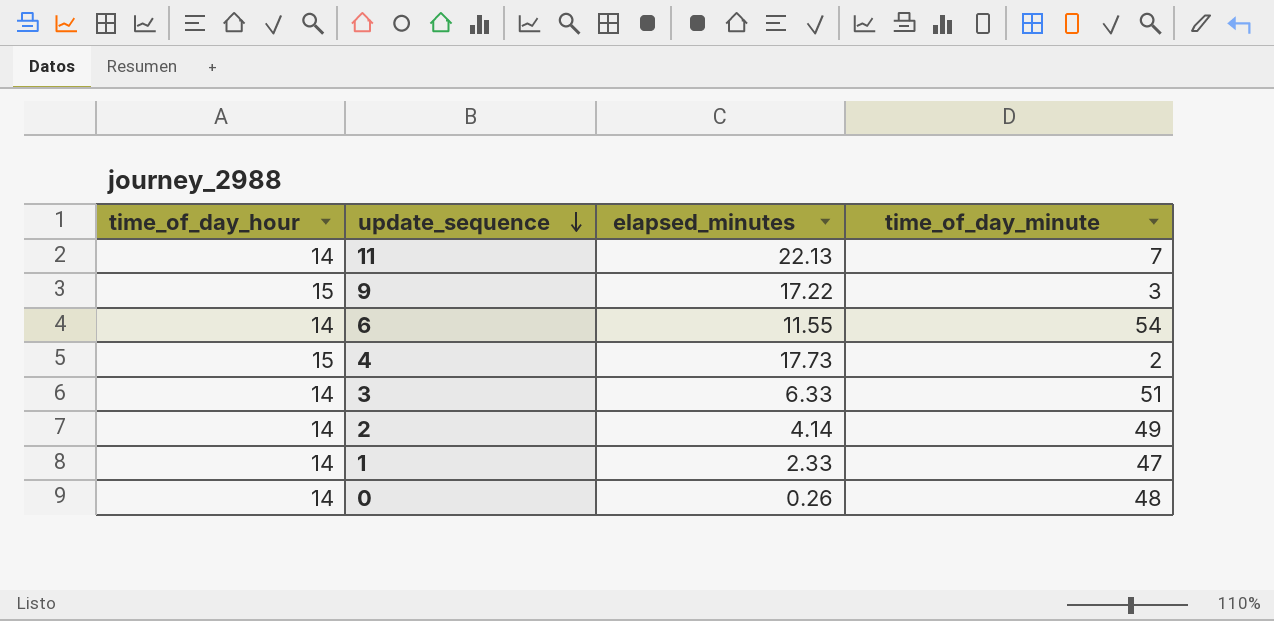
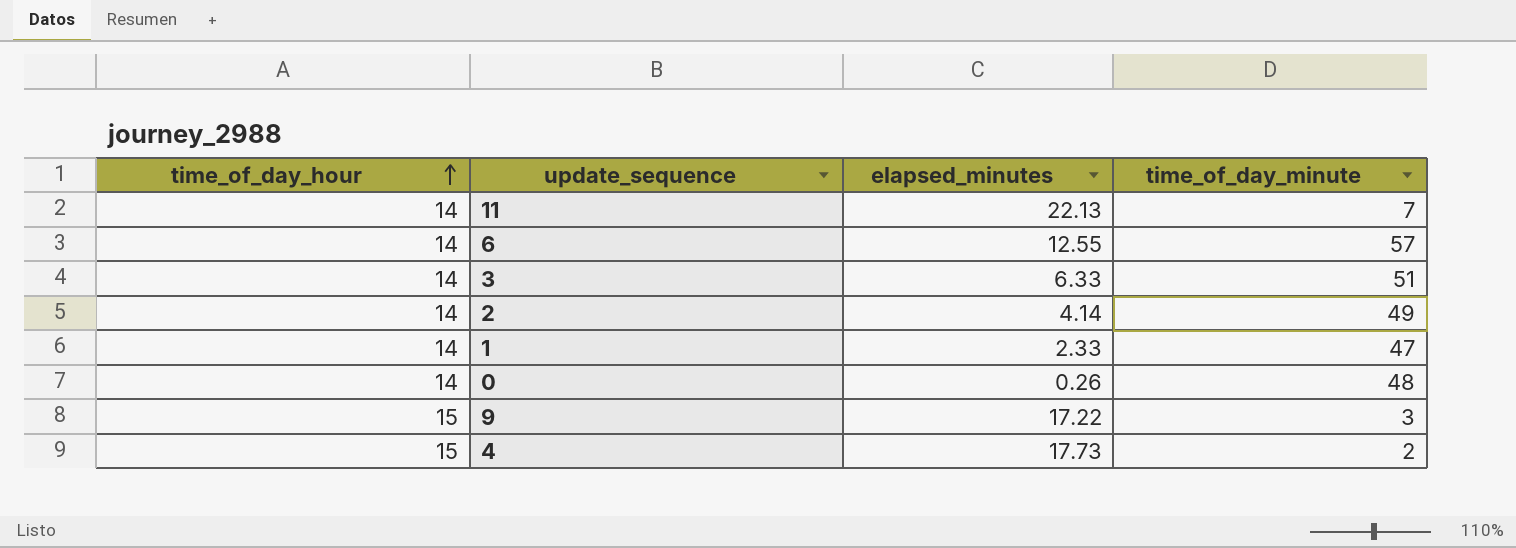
row order: update_sequence descending -> time_of_day_hour ascending
6 | elapsed_minutes: 11.55 -> 12.55
6 | time_of_day_minute: 54 -> 57

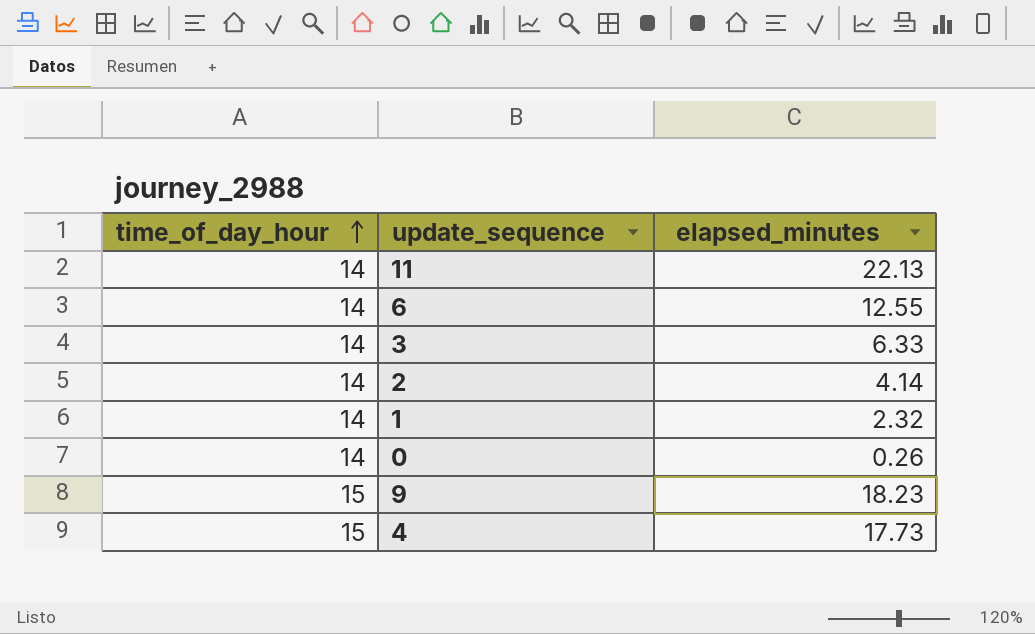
column time_of_day_minute | position: 4 -> none
1 | elapsed_minutes: 2.33 -> 2.32
9 | elapsed_minutes: 17.22 -> 18.23

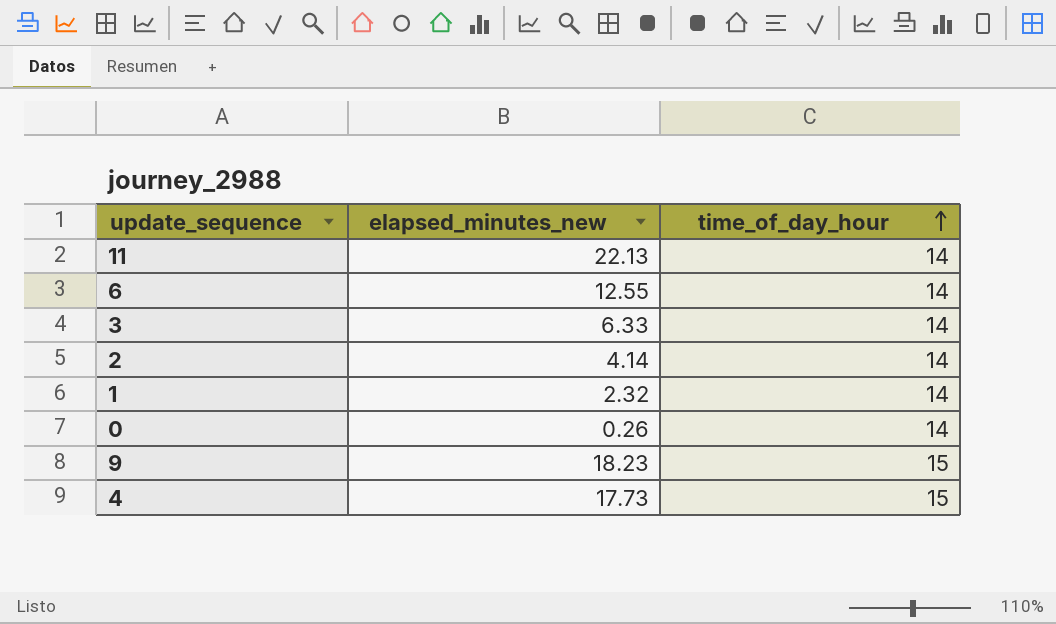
column name: elapsed_minutes -> elapsed_minutes_new
column time_of_day_hour | position: 1 -> 3

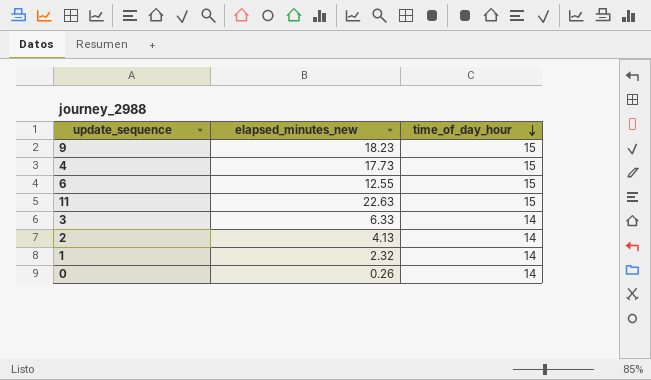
row order: time_of_day_hour ascending -> time_of_day_hour descending
6 | time_of_day_hour: 14 -> 15
11 | elapsed_minutes_new: 22.13 -> 22.63
11 | time_of_day_hour: 14 -> 15
2 | elapsed_minutes_new: 4.14 -> 4.13

